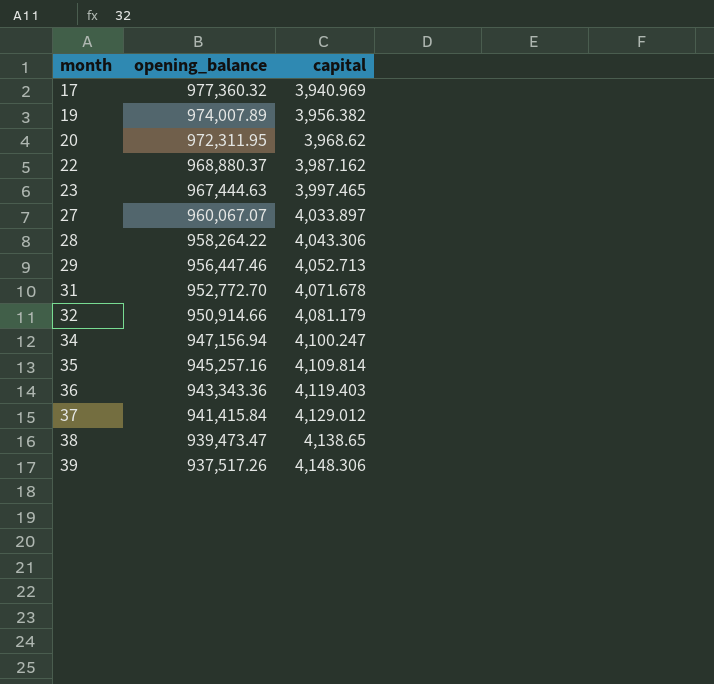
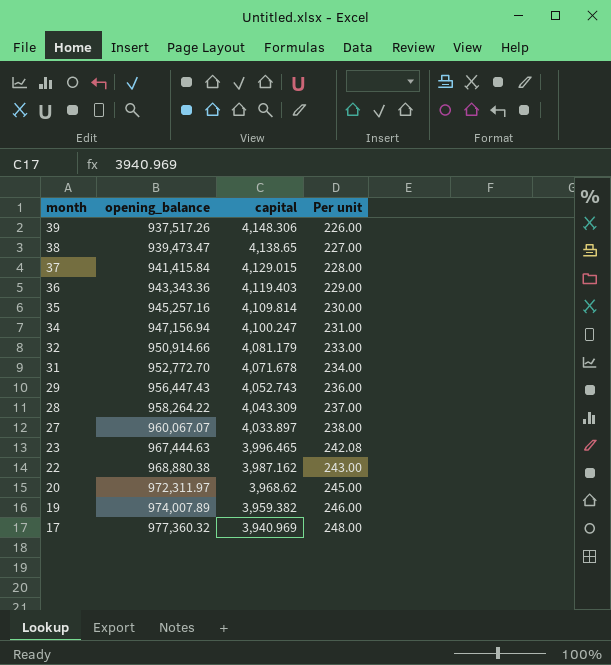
row order: month ascending -> month descending
column Per unit | formula: none -> [opening_balance] / [capital]
37 | capital: 4,129.012 -> 4,129.015
29 | opening_balance: 956,447.46 -> 956,447.43
29 | capital: 4,052.713 -> 4,052.743
28 | capital: 4,043.306 -> 4,043.309
23 | capital: 3,997.465 -> 3,996.465
22 | opening_balance: 968,880.37 -> 968,880.38
20 | opening_balance: 972,311.95 -> 972,311.97
19 | capital: 3,956.382 -> 3,959.382

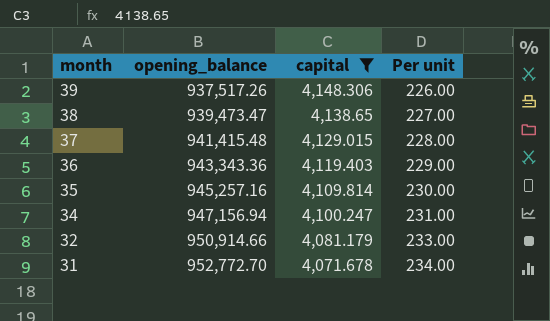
filter: none -> capital >= 4,071.678
37 | opening_balance: 941,415.84 -> 941,415.48

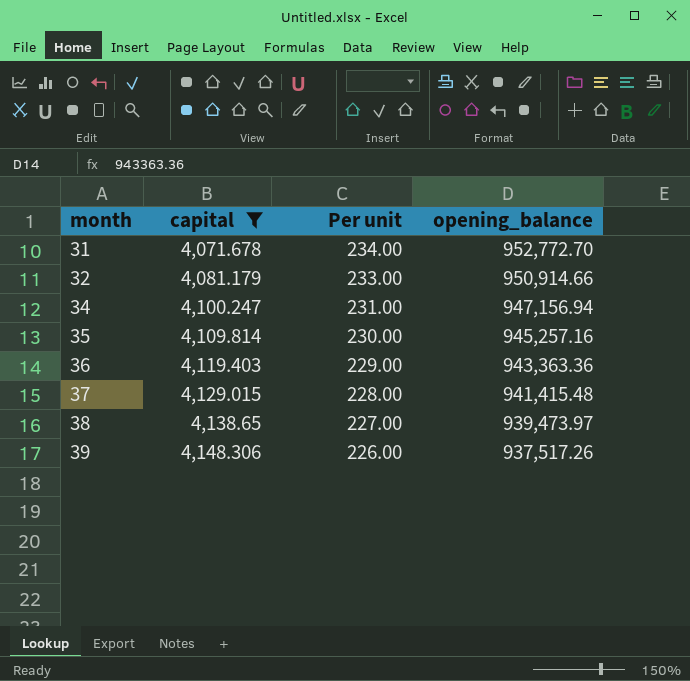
row order: month descending -> month ascending
column opening_balance | position: 2 -> 4
36 | opening_balance: 943,343.36 -> 943,363.36
38 | opening_balance: 939,473.47 -> 939,473.97

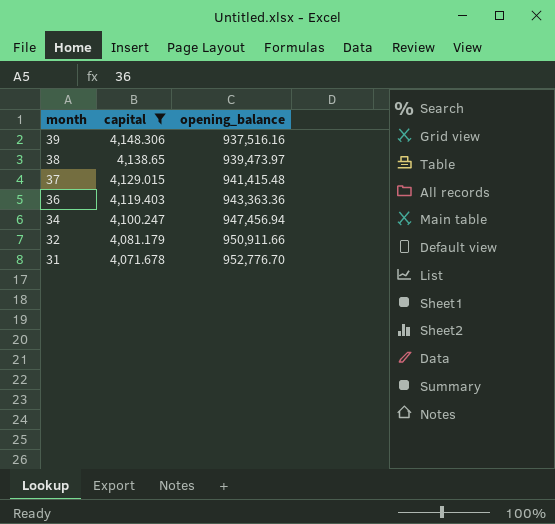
row order: month ascending -> month descending
column Per unit | formula: [opening_balance] / [capital] -> none
row 35: 4,109.814 | 230.00 | 945,257.16 -> none
39 | opening_balance: 937,517.26 -> 937,516.16
34 | opening_balance: 947,156.94 -> 947,456.94
32 | opening_balance: 950,914.66 -> 950,911.66
31 | opening_balance: 952,772.70 -> 952,776.70

